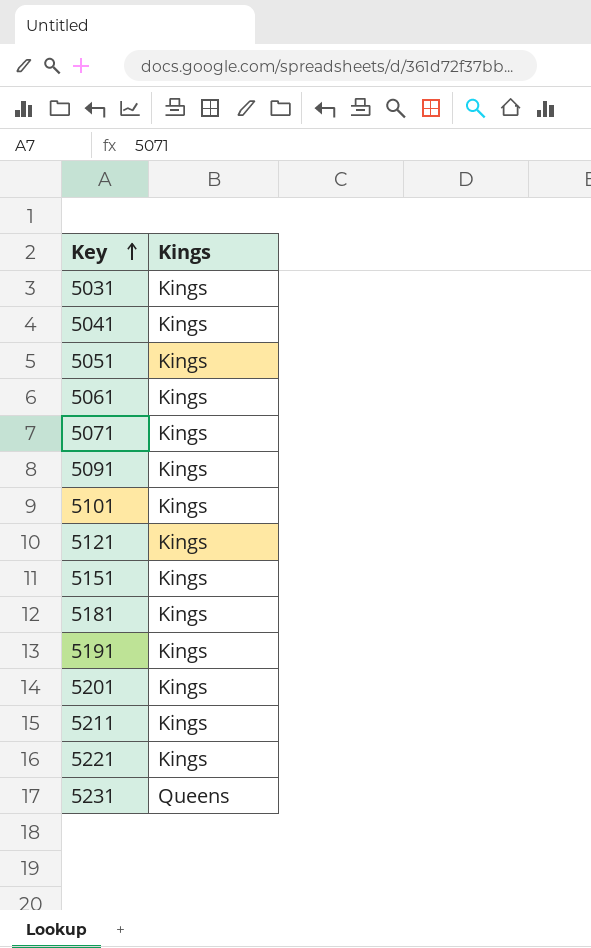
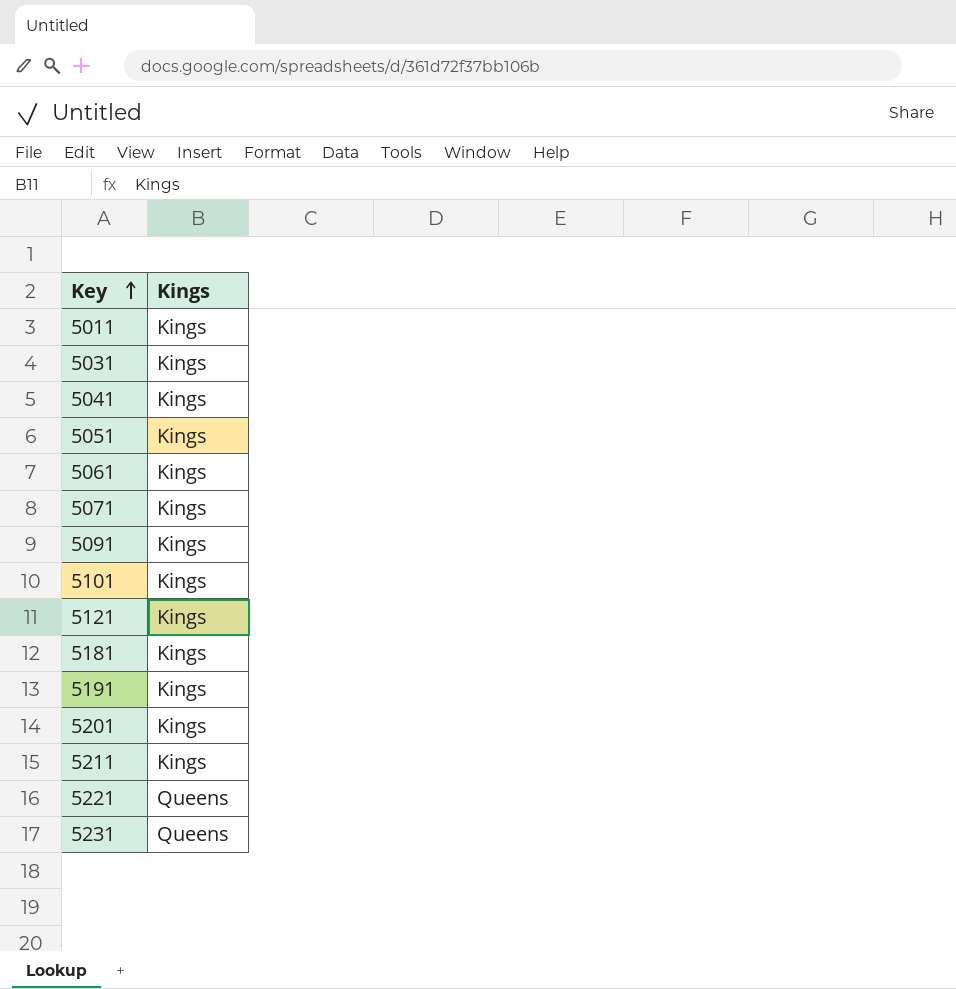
row 5151: Kings -> none
row 5011: none -> Kings
5221 | Kings: Kings -> Queens

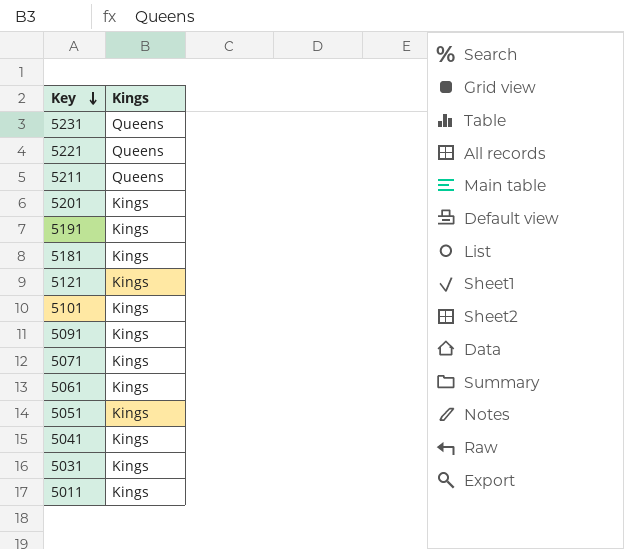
row order: Key ascending -> Key descending
5211 | Kings: Kings -> Queens

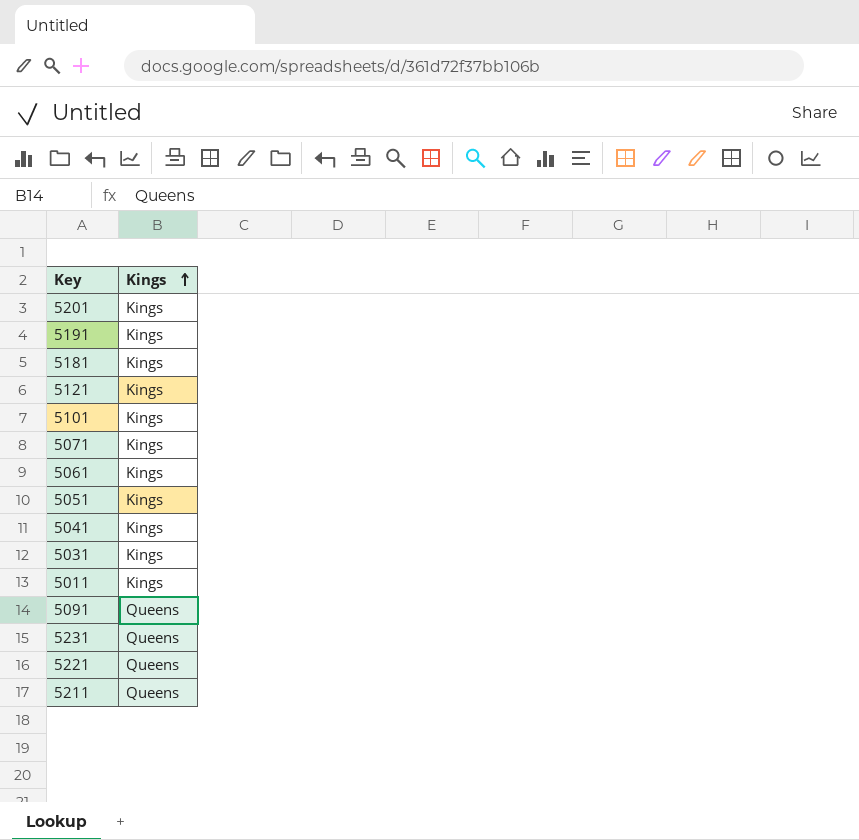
row order: Key descending -> Kings ascending
5091 | Kings: Kings -> Queens

